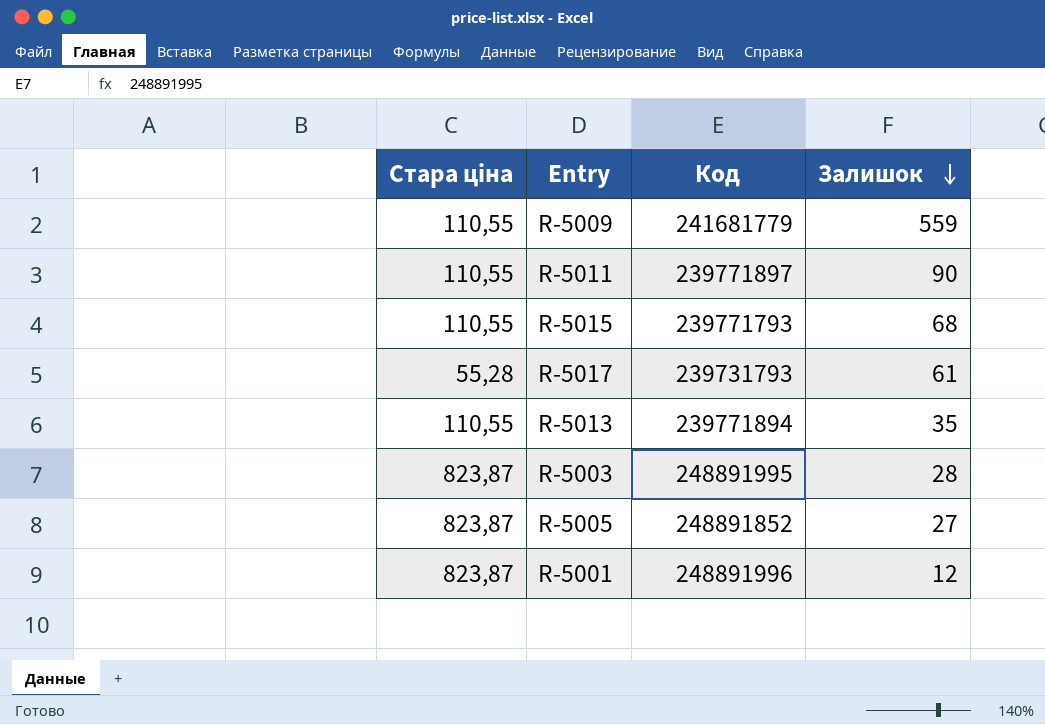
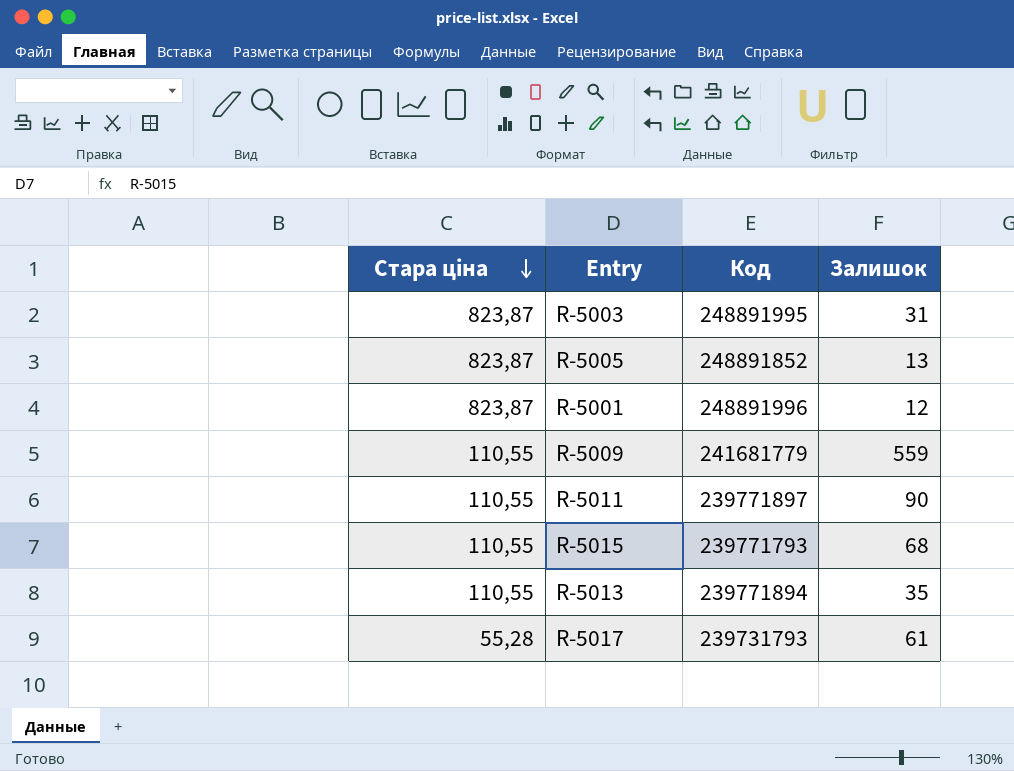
row order: Залишок descending -> Стара ціна descending
R-5003 | Залишок: 28 -> 31
R-5005 | Залишок: 27 -> 13

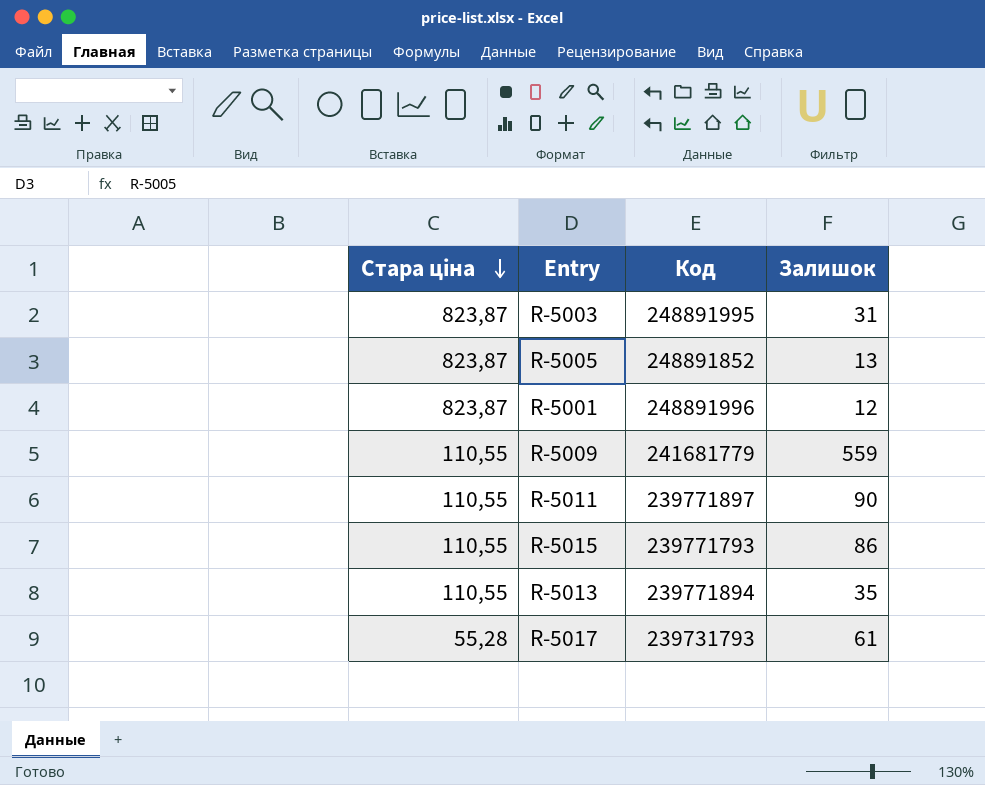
R-5015 | Залишок: 68 -> 86

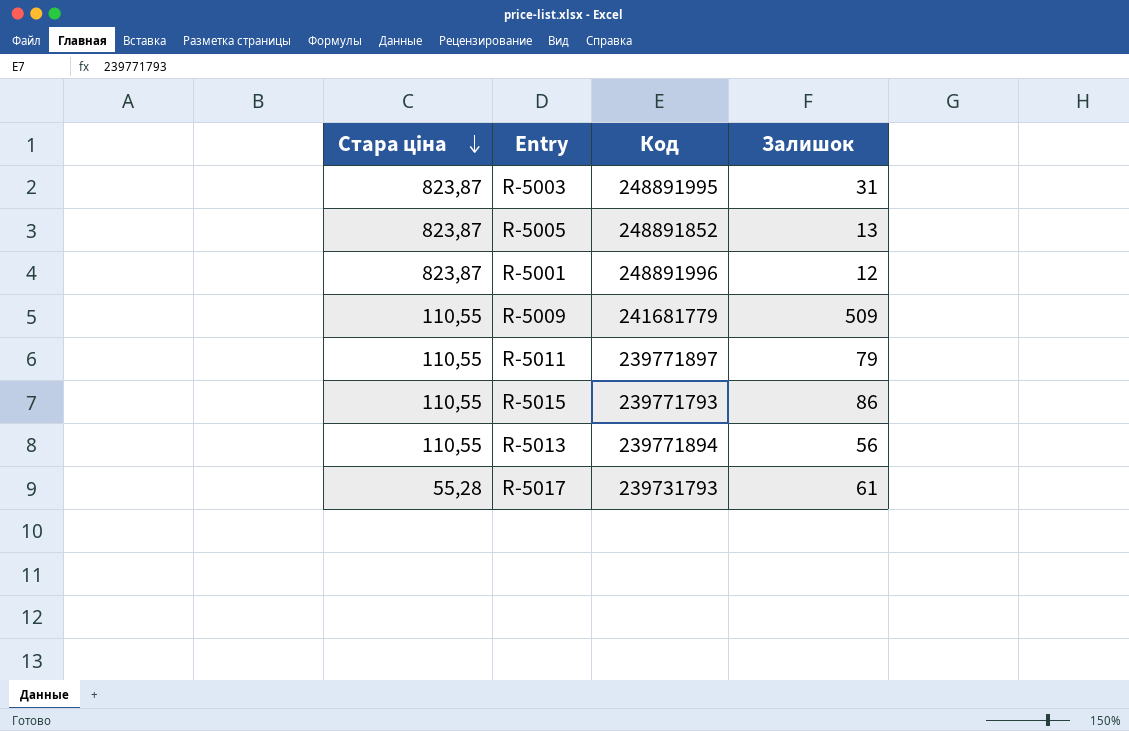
R-5009 | Залишок: 559 -> 509
R-5011 | Залишок: 90 -> 79
R-5013 | Залишок: 35 -> 56

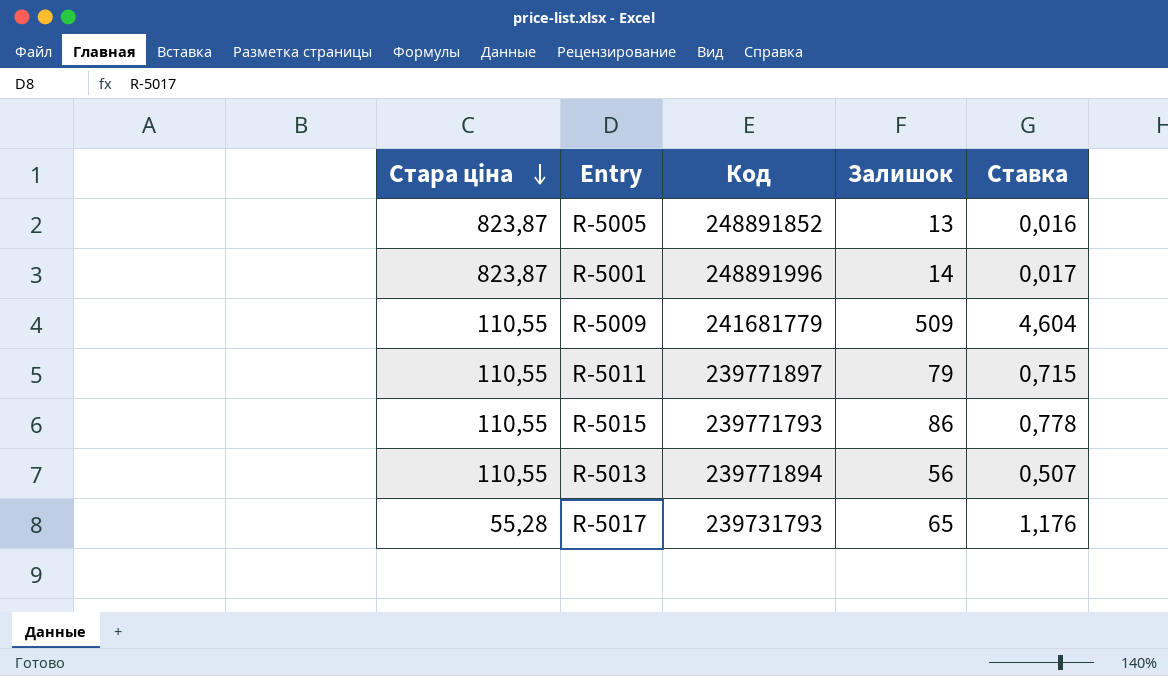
column Ставка | formula: none -> [Залишок] / [Стара ціна]
row R-5003: 823,87 | 248891995 | 31 -> none
R-5001 | Залишок: 12 -> 14
R-5017 | Залишок: 61 -> 65

